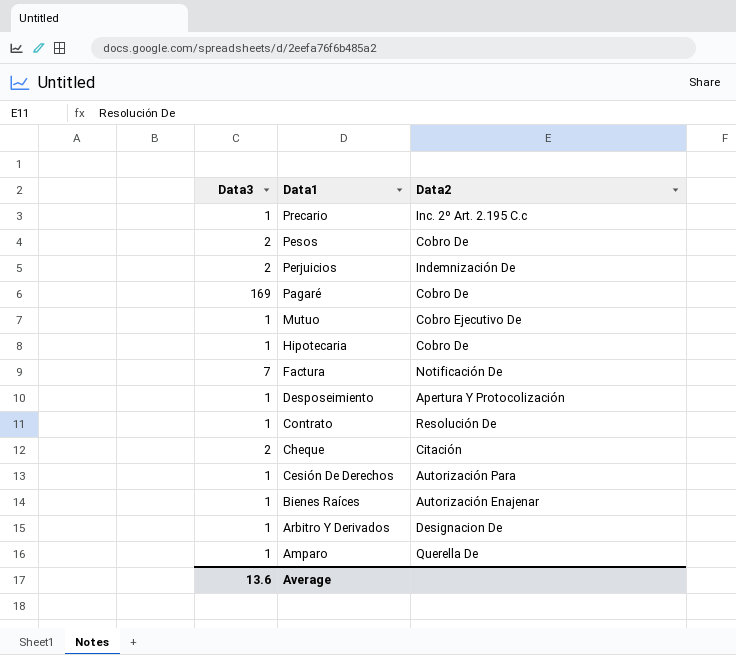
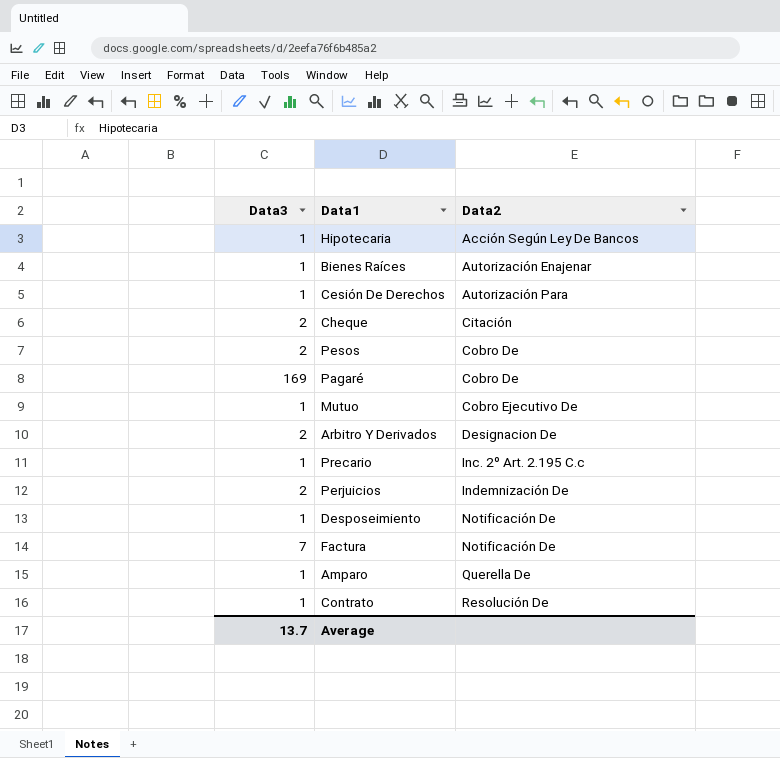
row order: Data1 descending -> Data2 ascending
Hipotecaria | Data2: Cobro De -> Acción Según Ley De Bancos
Arbitro Y Derivados | Data3: 1 -> 2
Desposeimiento | Data2: Apertura Y Protocolización -> Notificación De
Average | Data3: 13.6 -> 13.7

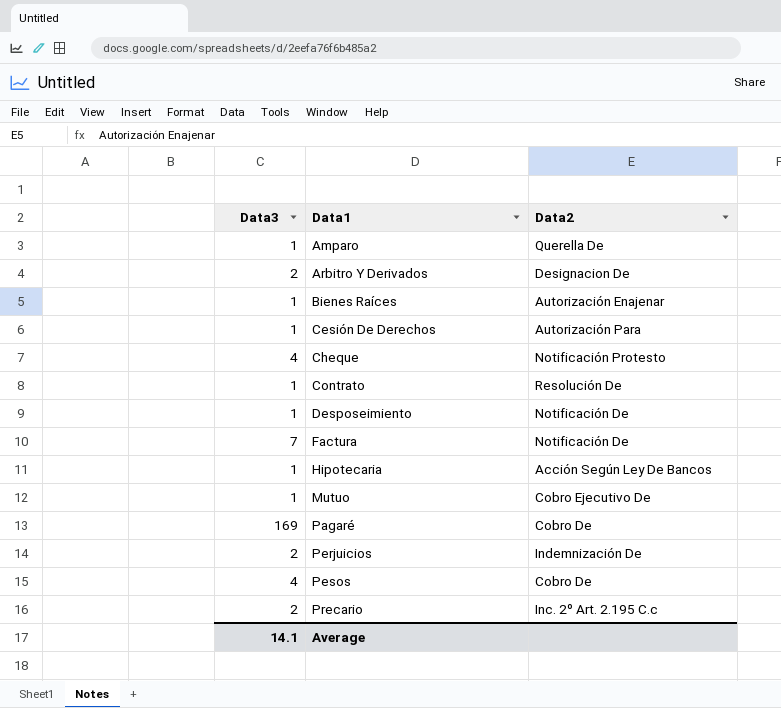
row order: Data2 ascending -> Data1 ascending
Cheque | Data3: 2 -> 4
Cheque | Data2: Citación -> Notificación Protesto
Pesos | Data3: 2 -> 4
Precario | Data3: 1 -> 2
Average | Data3: 13.7 -> 14.1

